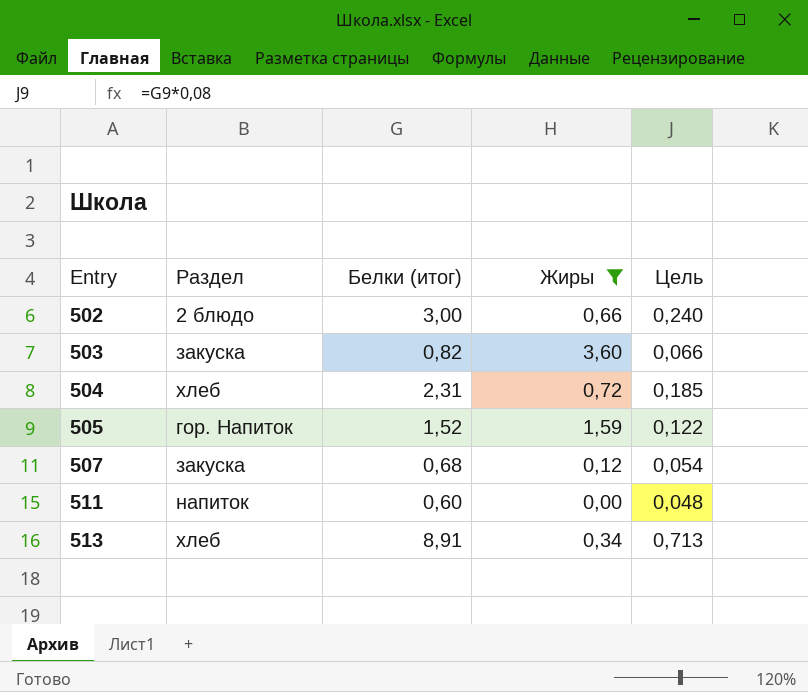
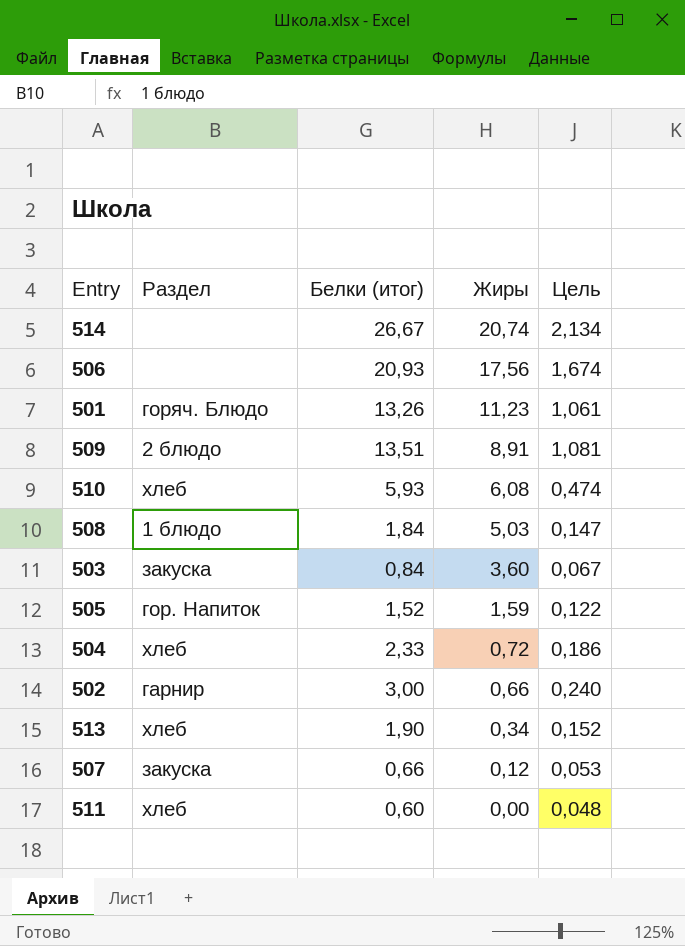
filter: Жиры <= 3,60 -> none
row order: Entry ascending -> Жиры descending
503 | Белки (итог): 0,82 -> 0,84
503 | Цель: 0,066 -> 0,067
504 | Белки (итог): 2,31 -> 2,33
504 | Цель: 0,185 -> 0,186
502 | Раздел: 2 блюдо -> гарнир
513 | Белки (итог): 8,91 -> 1,90
513 | Цель: 0,713 -> 0,152
507 | Белки (итог): 0,68 -> 0,66
507 | Цель: 0,054 -> 0,053
511 | Раздел: напиток -> хлеб

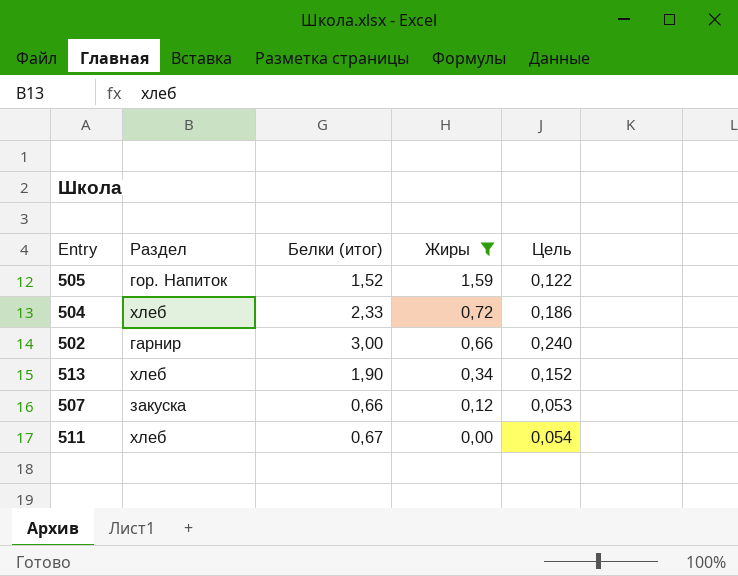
filter: none -> Жиры <= 1,59
511 | Белки (итог): 0,60 -> 0,67
511 | Цель: 0,048 -> 0,054

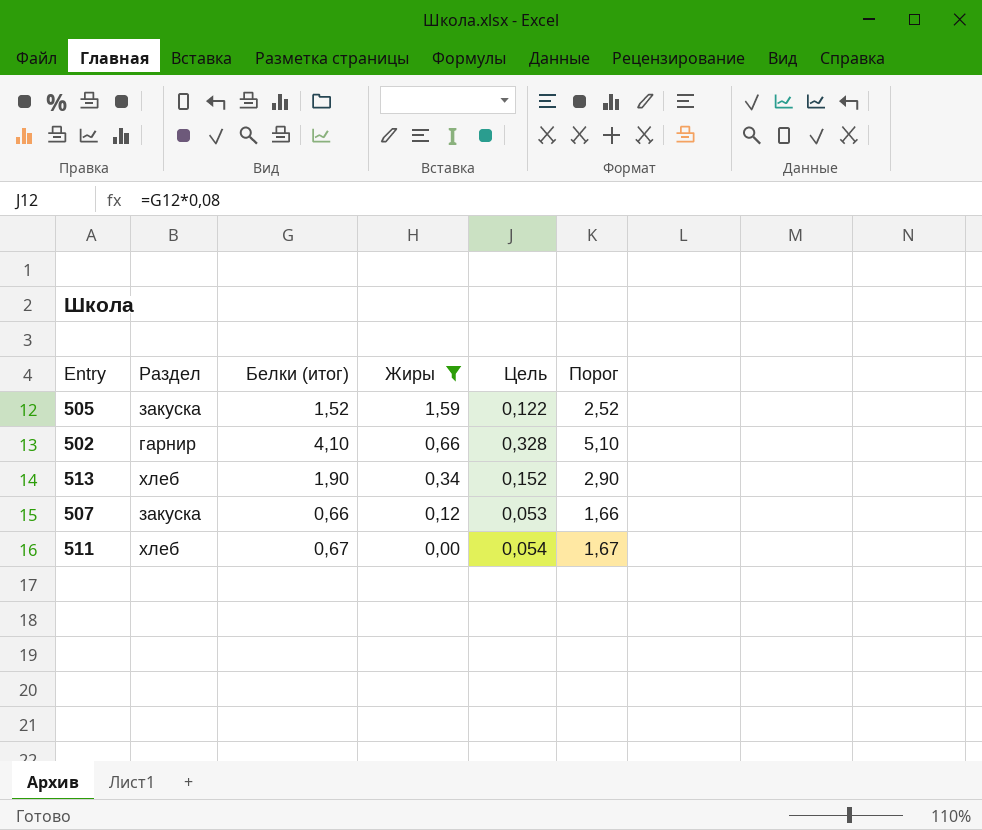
column Порог | formula: none -> [Белки (итог)] + 1
row 504: хлеб | 2,33 | 0,72 | 0,186 -> none
505 | Раздел: гор. Напиток -> закуска
502 | Белки (итог): 3,00 -> 4,10
502 | Цель: 0,240 -> 0,328

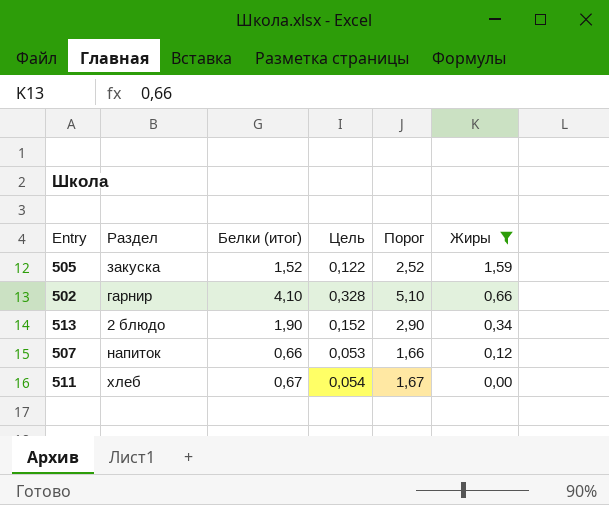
column Жиры | position: 4 -> 6
513 | Раздел: хлеб -> 2 блюдо
507 | Раздел: закуска -> напиток

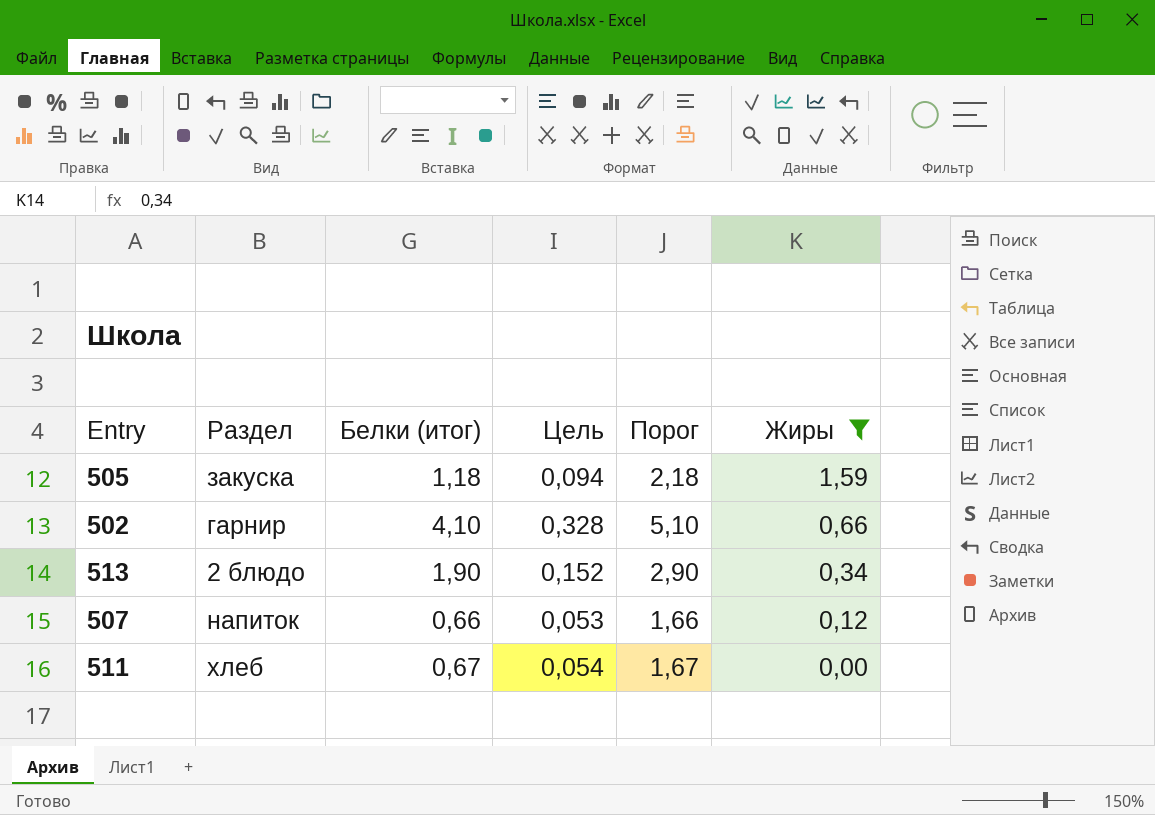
505 | Белки (итог): 1,52 -> 1,18
505 | Цель: 0,122 -> 0,094
505 | Порог: 2,52 -> 2,18

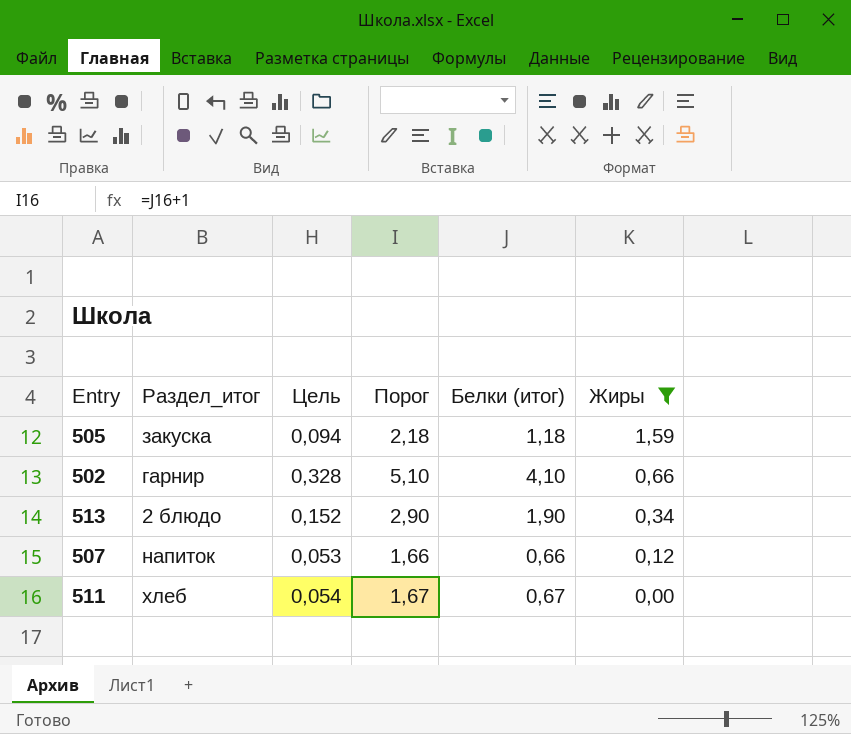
column name: Раздел -> Раздел_итог
column Белки (итог) | position: 3 -> 5

